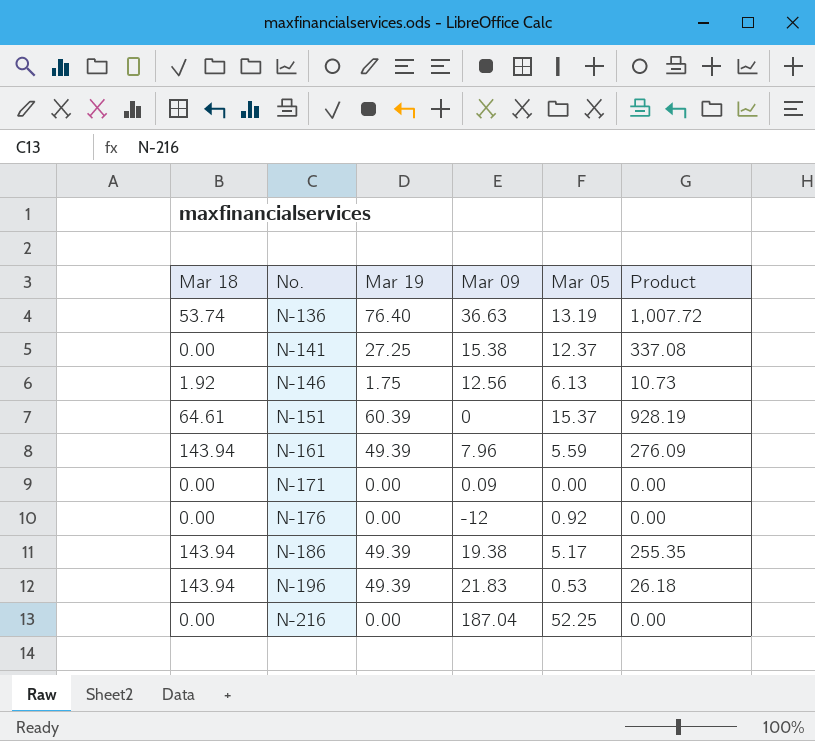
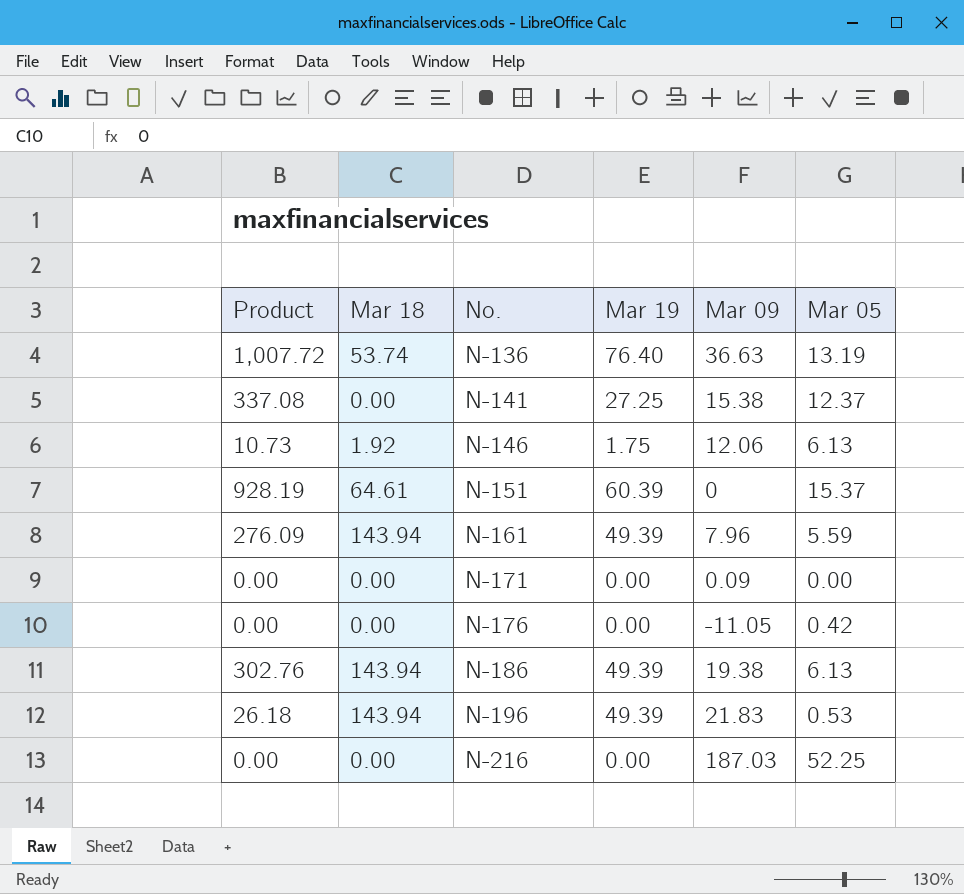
column Product | position: 6 -> 1
N-146 | Mar 09: 12.56 -> 12.06
N-176 | Mar 09: -12 -> -11.05
N-176 | Mar 05: 0.92 -> 0.42
N-186 | Product: 255.35 -> 302.76
N-186 | Mar 05: 5.17 -> 6.13
N-216 | Mar 09: 187.04 -> 187.03

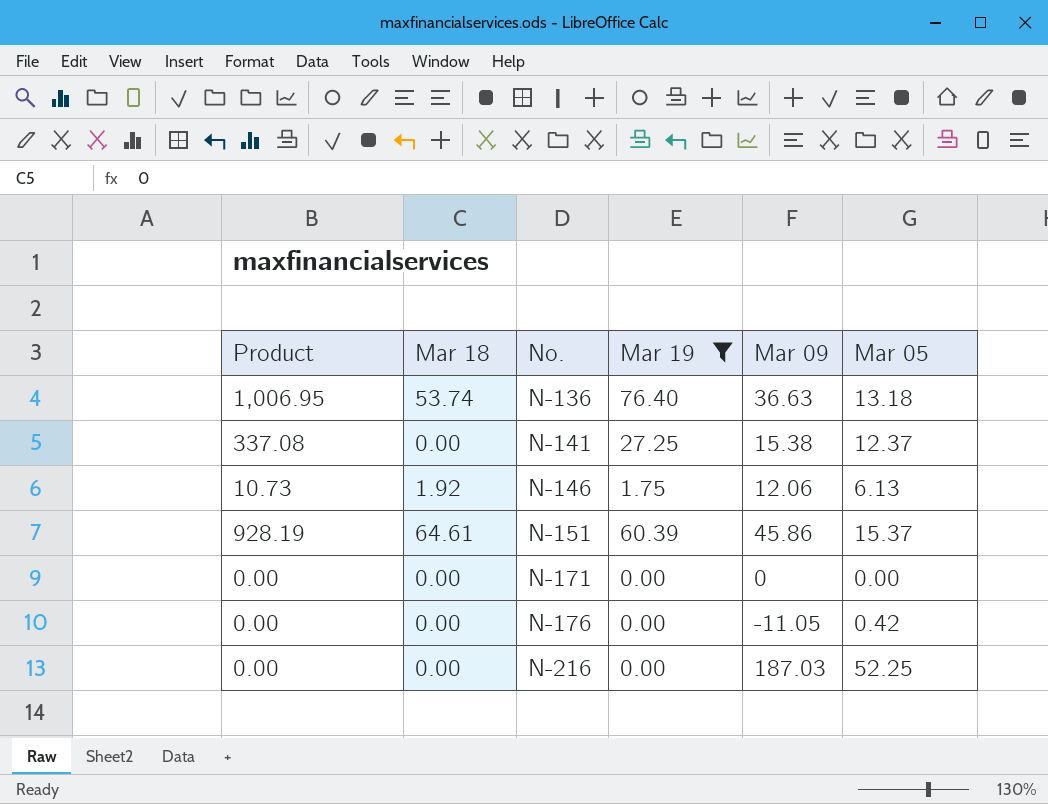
filter: none -> Mar 19 != 49.39
N-136 | Product: 1,007.72 -> 1,006.95
N-136 | Mar 05: 13.19 -> 13.18
N-151 | Mar 09: 0 -> 45.86
N-171 | Mar 09: 0.09 -> 0

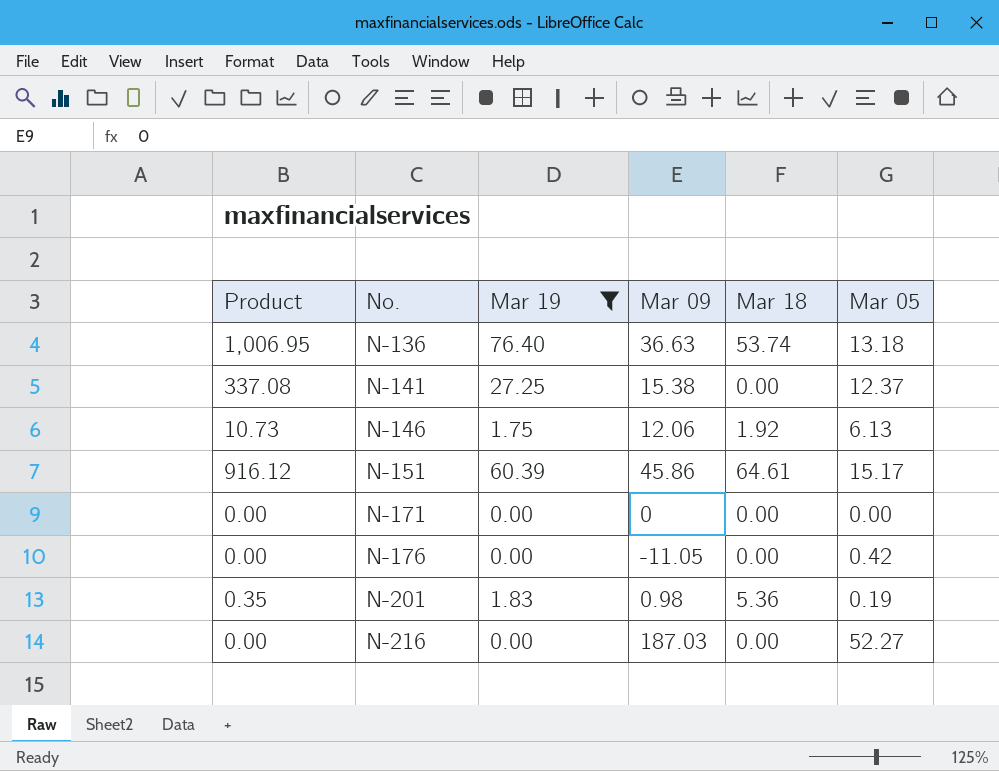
column Mar 18 | position: 2 -> 5
N-151 | Product: 928.19 -> 916.12
N-151 | Mar 05: 15.37 -> 15.17
row N-201: none -> 0.35 | 1.83 | 0.98 | 5.36 | 0.19
N-216 | Mar 05: 52.25 -> 52.27

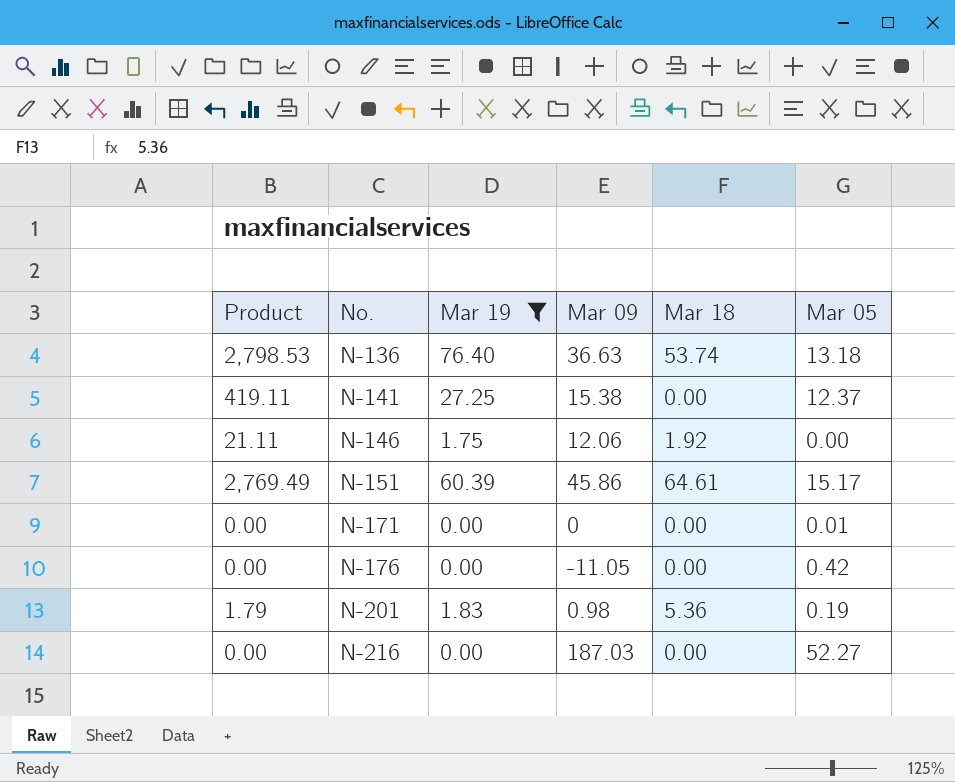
column Product | formula: [Mar 19] * [Mar 05] -> [Mar 19] * [Mar 09]
N-146 | Mar 05: 6.13 -> 0.00
N-171 | Mar 05: 0.00 -> 0.01

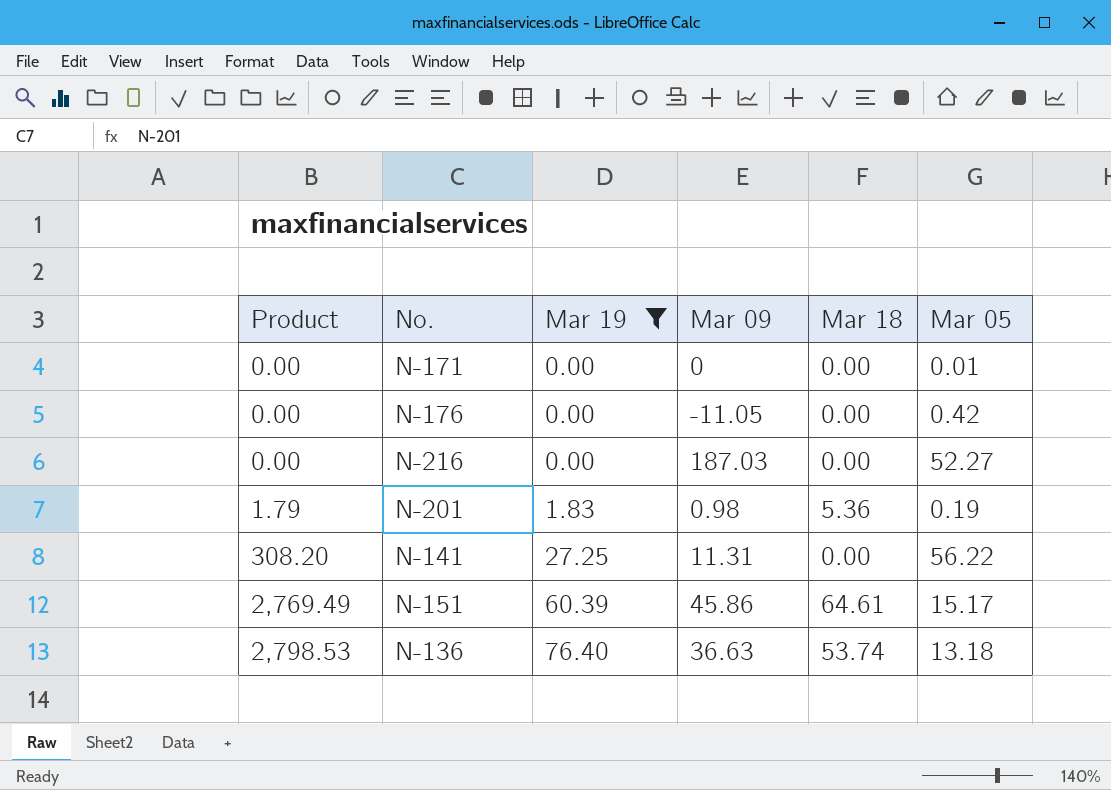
row order: No. ascending -> Product ascending
row N-146: 21.11 | 1.75 | 12.06 | 1.92 | 0.00 -> none
N-141 | Product: 419.11 -> 308.20
N-141 | Mar 09: 15.38 -> 11.31
N-141 | Mar 05: 12.37 -> 56.22

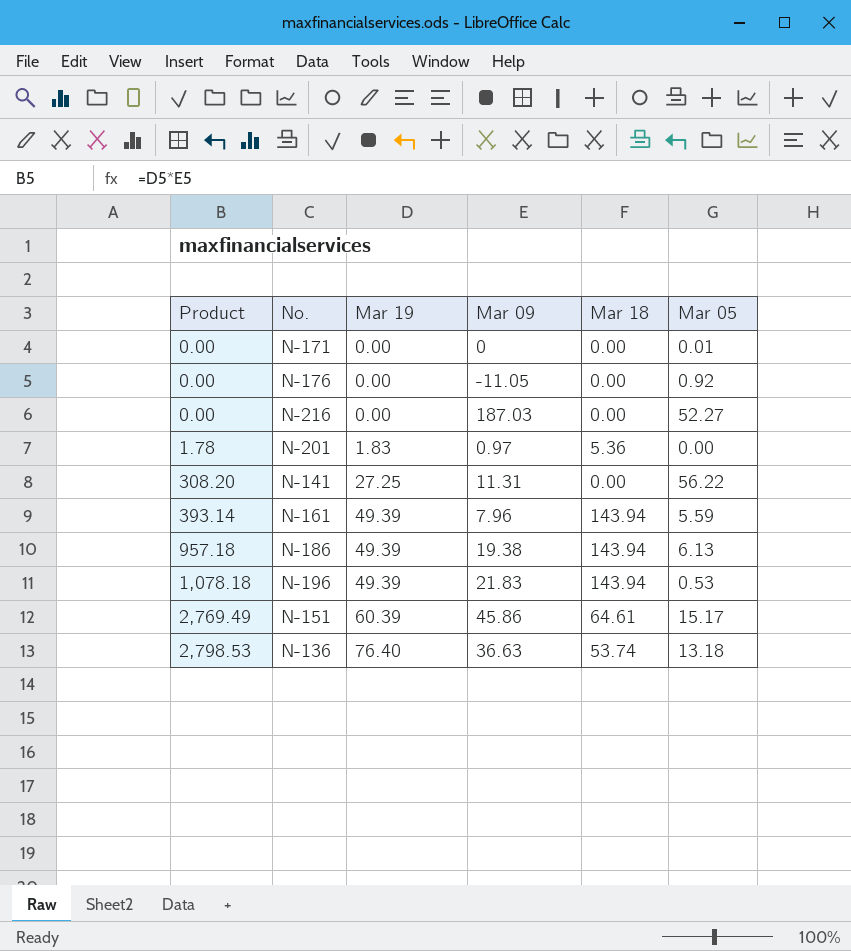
filter: Mar 19 != 49.39 -> none
N-176 | Mar 05: 0.42 -> 0.92
N-201 | Product: 1.79 -> 1.78
N-201 | Mar 09: 0.98 -> 0.97
N-201 | Mar 05: 0.19 -> 0.00

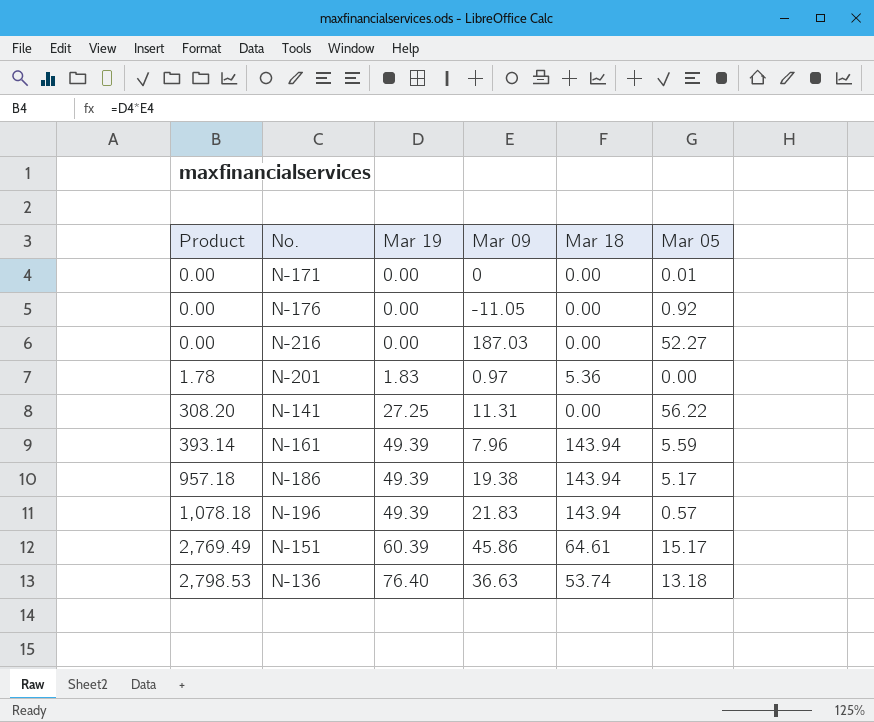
N-186 | Mar 05: 6.13 -> 5.17
N-196 | Mar 05: 0.53 -> 0.57

